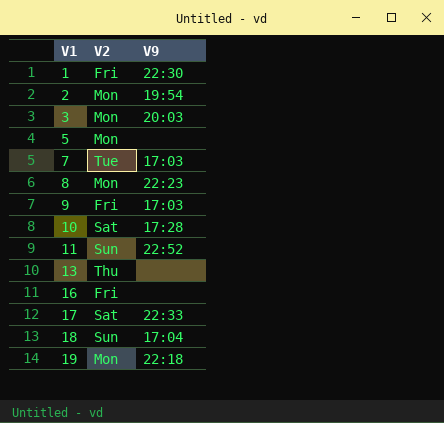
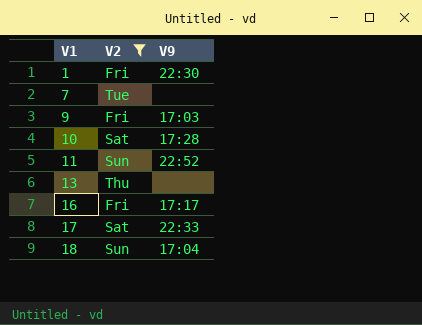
filter: none -> V2 != Mon
7 | V9: 17:03 -> none
16 | V9: none -> 17:17

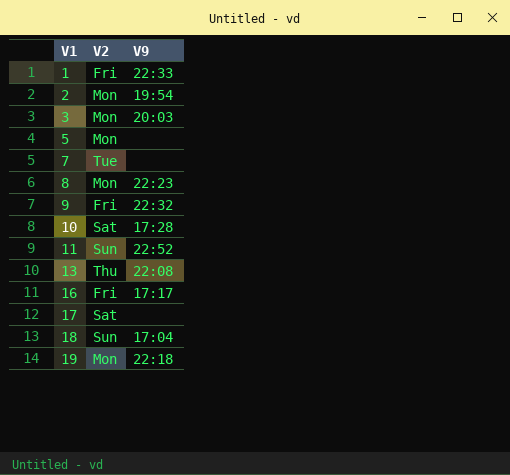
filter: V2 != Mon -> none
1 | V9: 22:30 -> 22:33
9 | V9: 17:03 -> 22:32
13 | V9: none -> 22:08
17 | V9: 22:33 -> none

